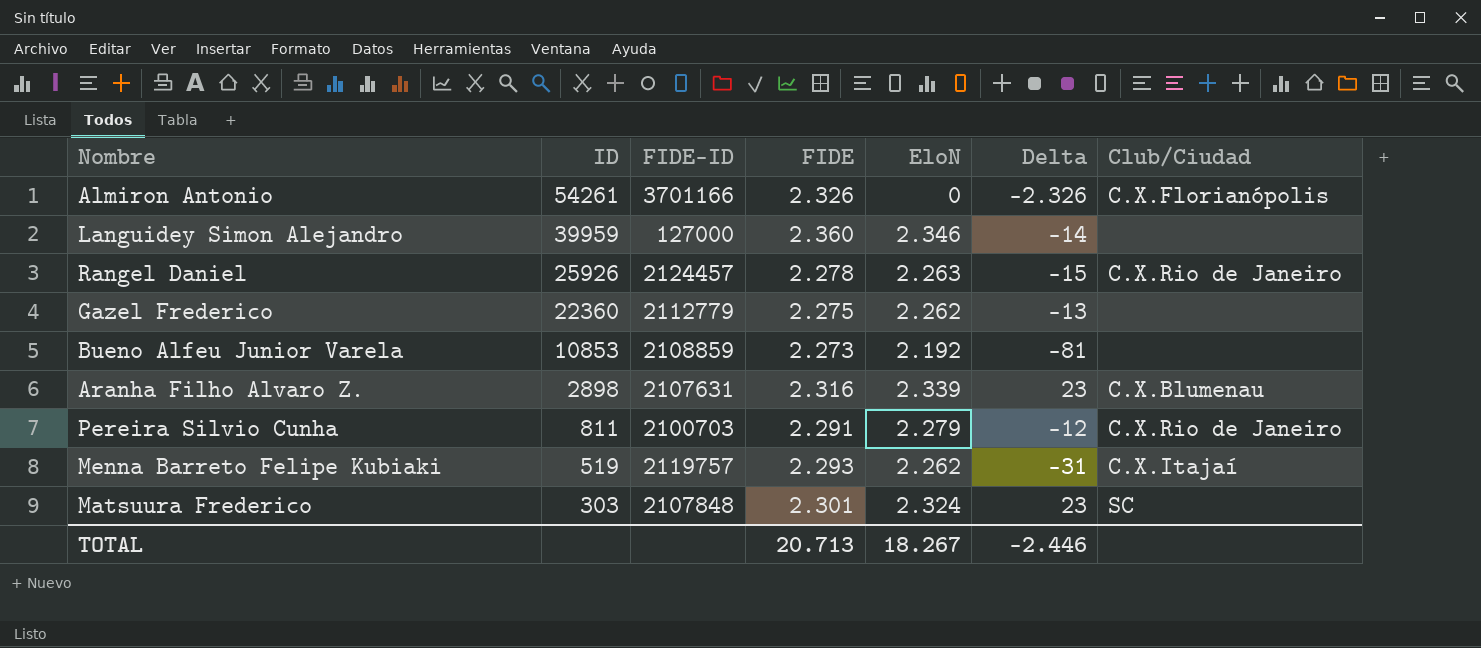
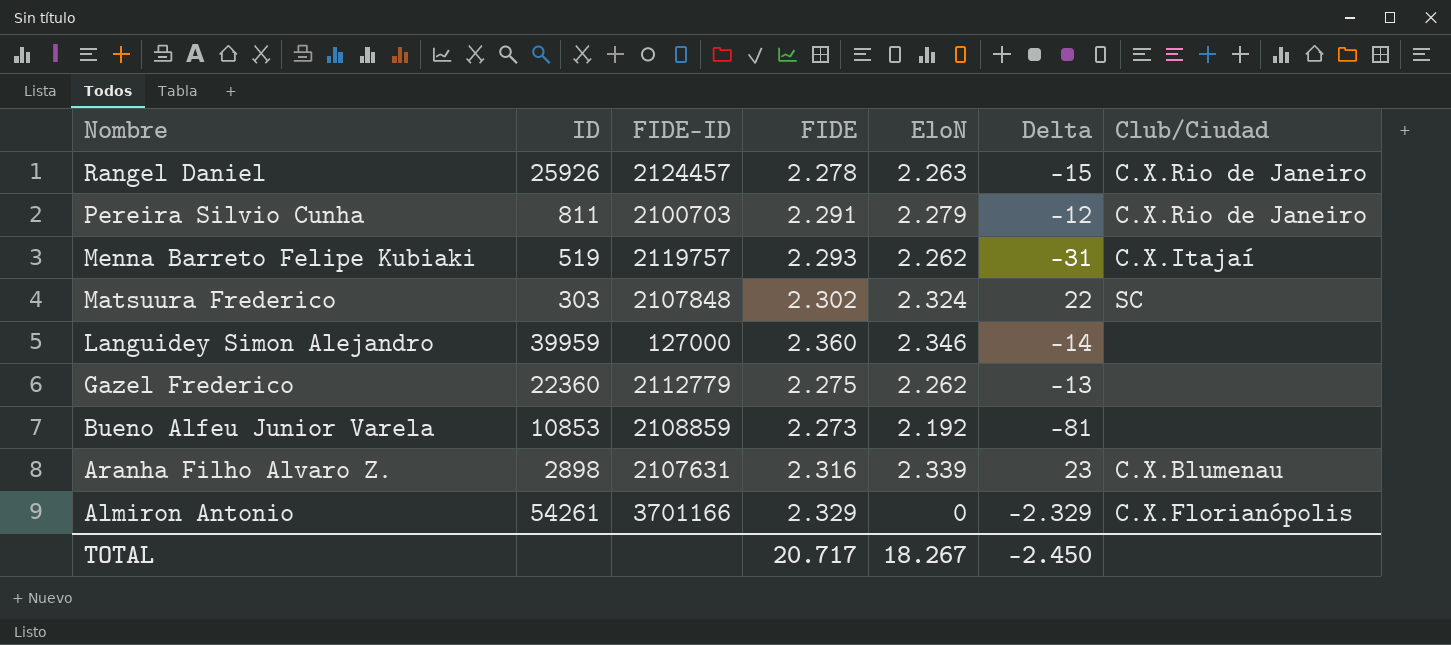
row order: ID descending -> Nombre descending
Matsuura Frederico | FIDE: 2.301 -> 2.302
Matsuura Frederico | Delta: 23 -> 22
Almiron Antonio | FIDE: 2.326 -> 2.329
Almiron Antonio | Delta: -2.326 -> -2.329
TOTAL | FIDE: 20.713 -> 20.717
TOTAL | Delta: -2.446 -> -2.450

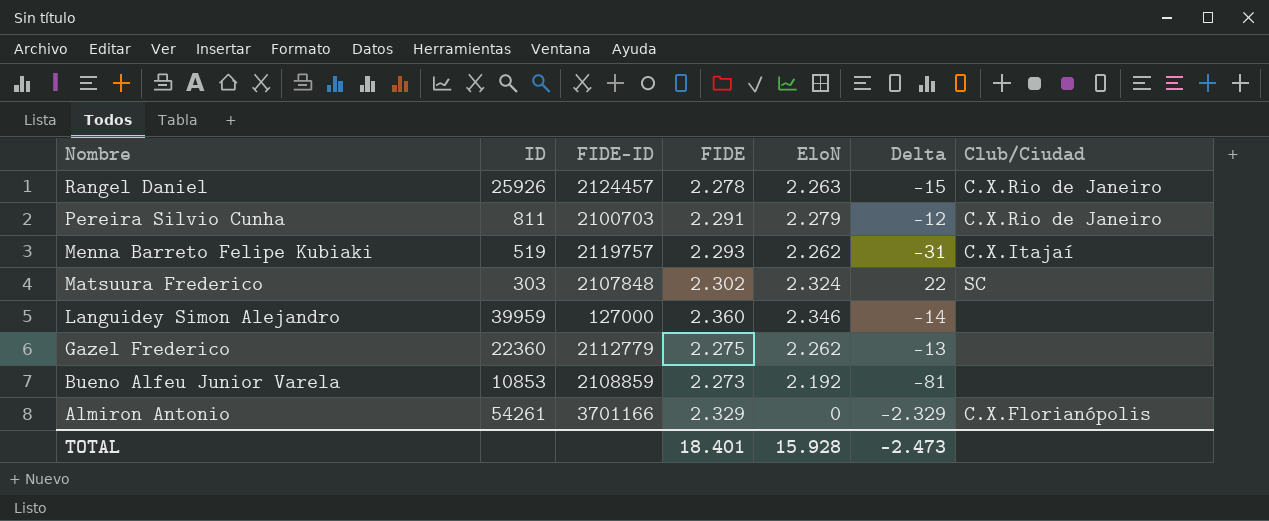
row Aranha Filho Alvaro Z.: 2898 | 2107631 | 2.316 | 2.339 | 23 | C.X.Blumenau -> none
TOTAL | FIDE: 20.717 -> 18.401
TOTAL | EloN: 18.267 -> 15.928
TOTAL | Delta: -2.450 -> -2.473

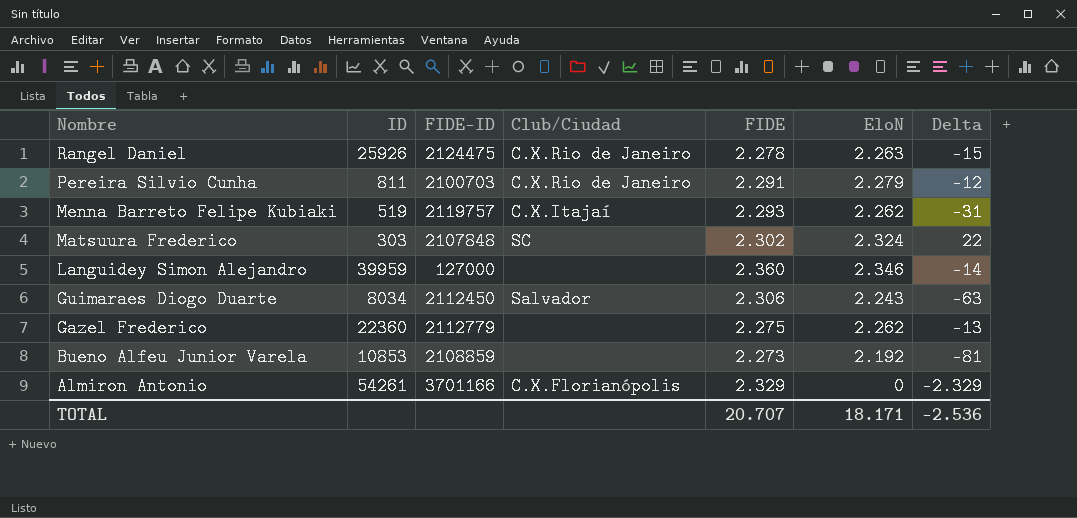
column Club/Ciudad | position: 7 -> 4
Rangel Daniel | FIDE-ID: 2124457 -> 2124475
row Guimaraes Diogo Duarte: none -> 8034 | 2112450 | Salvador | 2.306 | 2.243 | -63
TOTAL | FIDE: 18.401 -> 20.707
TOTAL | EloN: 15.928 -> 18.171
TOTAL | Delta: -2.473 -> -2.536

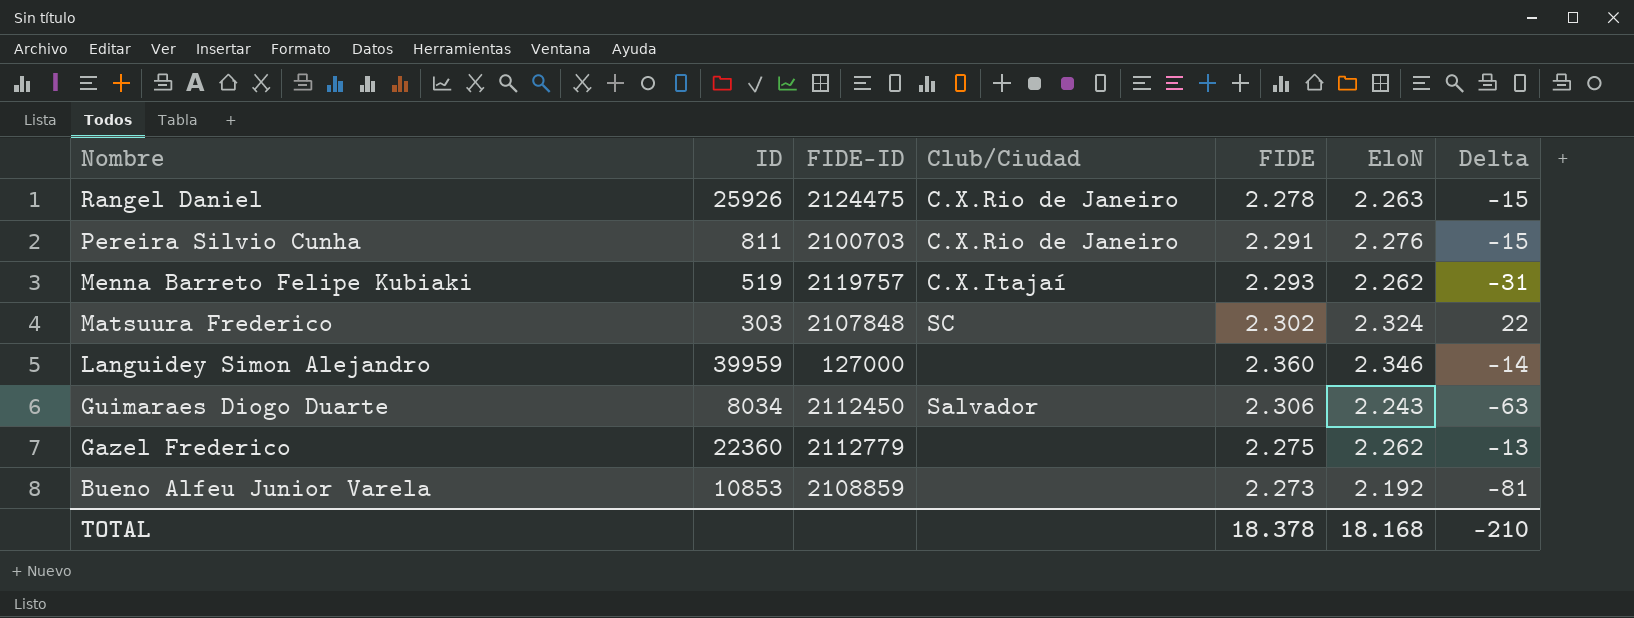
row Almiron Antonio: 54261 | 3701166 | C.X.Florianópolis | 2.329 | 0 | -2.329 -> none
Pereira Silvio Cunha | EloN: 2.279 -> 2.276
Pereira Silvio Cunha | Delta: -12 -> -15
TOTAL | FIDE: 20.707 -> 18.378
TOTAL | EloN: 18.171 -> 18.168
TOTAL | Delta: -2.536 -> -210

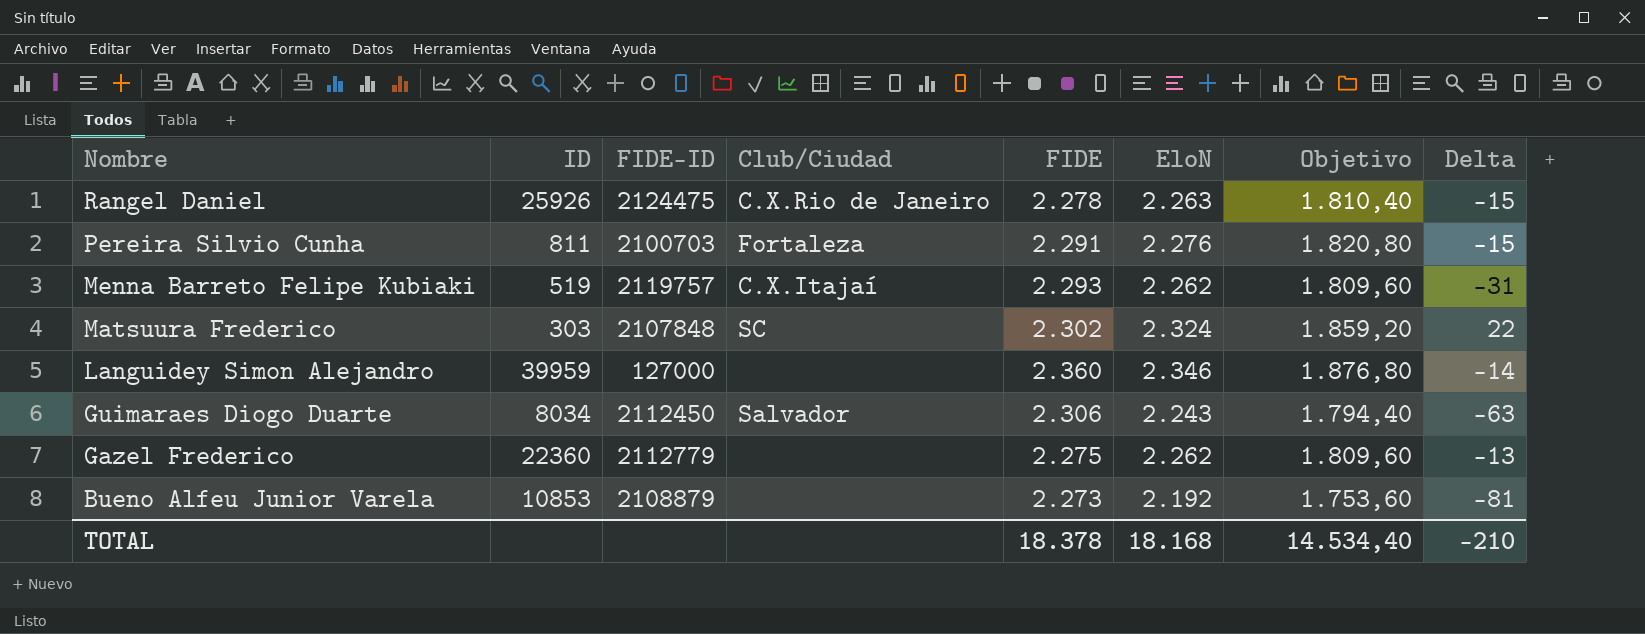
column Objetivo | formula: none -> [EloN] * 0,8
Pereira Silvio Cunha | Club/Ciudad: C.X.Rio de Janeiro -> Fortaleza
Bueno Alfeu Junior Varela | FIDE-ID: 2108859 -> 2108879

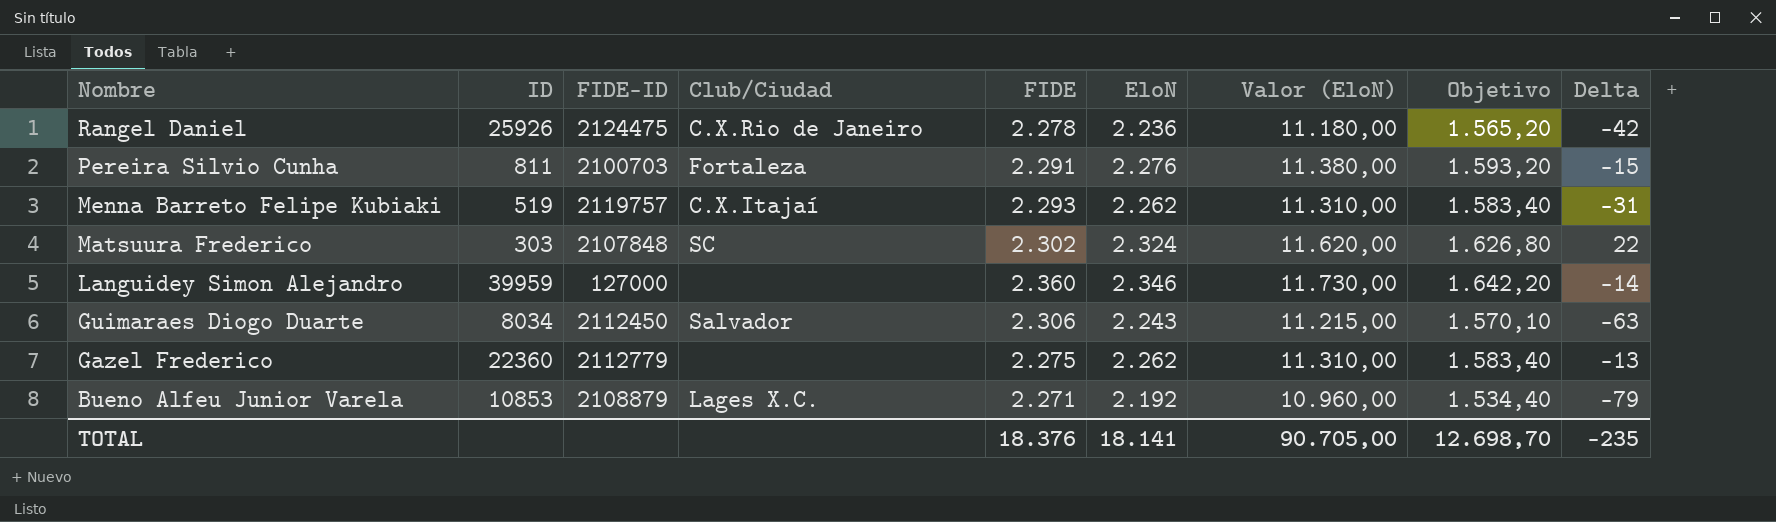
column Valor (EloN) | formula: none -> [EloN] * 5
column Objetivo | formula: [EloN] * 0,8 -> [EloN] * 0,7
Rangel Daniel | EloN: 2.263 -> 2.236
Rangel Daniel | Delta: -15 -> -42
Bueno Alfeu Junior Varela | Club/Ciudad: none -> Lages X.C.
Bueno Alfeu Junior Varela | FIDE: 2.273 -> 2.271
Bueno Alfeu Junior Varela | Delta: -81 -> -79
TOTAL | FIDE: 18.378 -> 18.376
TOTAL | EloN: 18.168 -> 18.141
TOTAL | Objetivo: 14.534,40 -> 12.698,70
TOTAL | Delta: -210 -> -235

